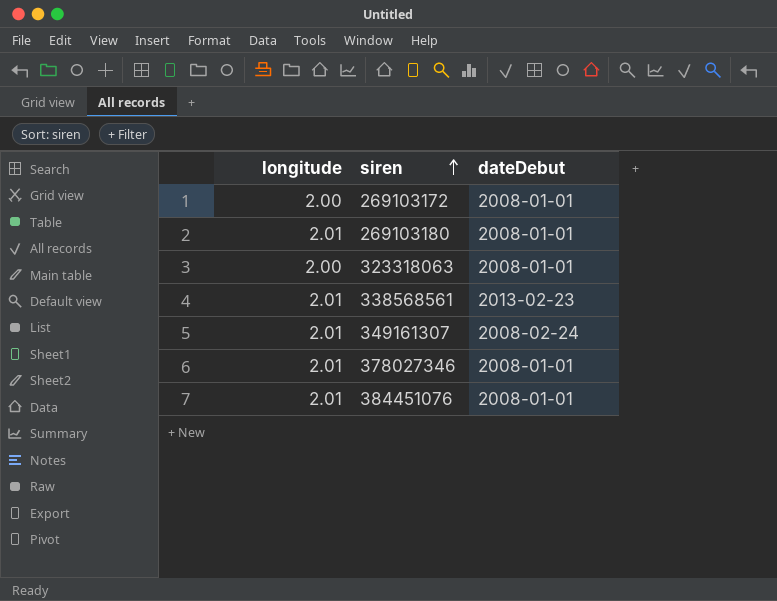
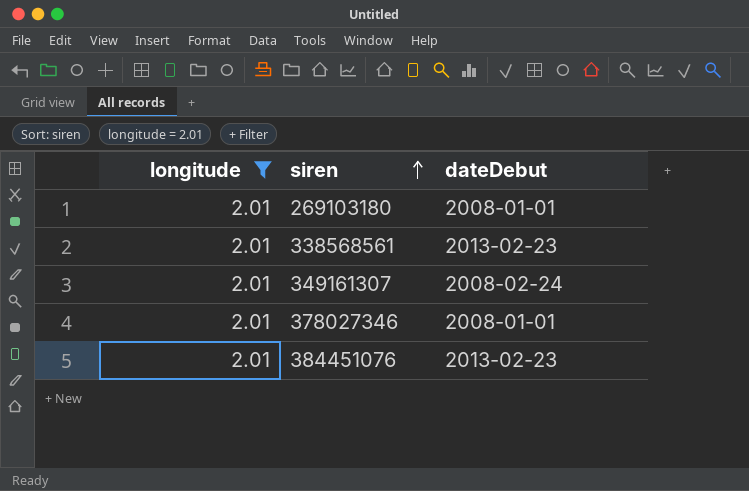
filter: none -> longitude = 2.01
384451076 | dateDebut: 2008-01-01 -> 2013-02-23

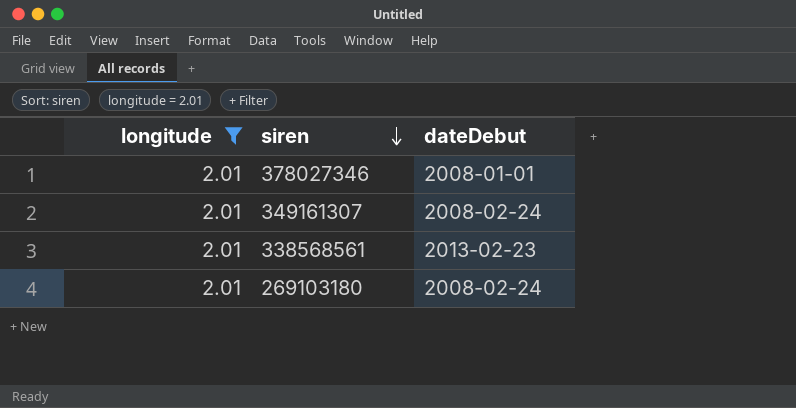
row order: siren ascending -> siren descending
row 384451076: 2.01 | 2013-02-23 -> none
269103180 | dateDebut: 2008-01-01 -> 2008-02-24

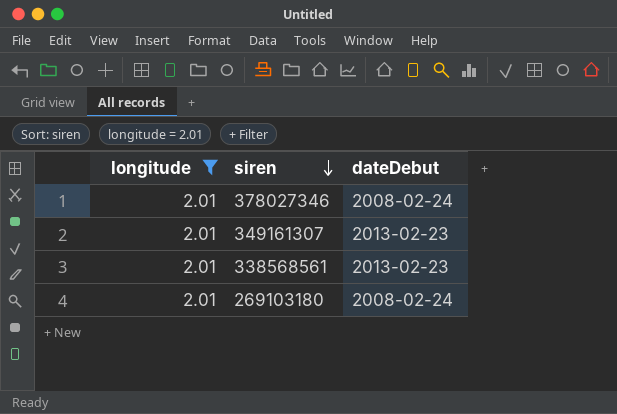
378027346 | dateDebut: 2008-01-01 -> 2008-02-24
349161307 | dateDebut: 2008-02-24 -> 2013-02-23

